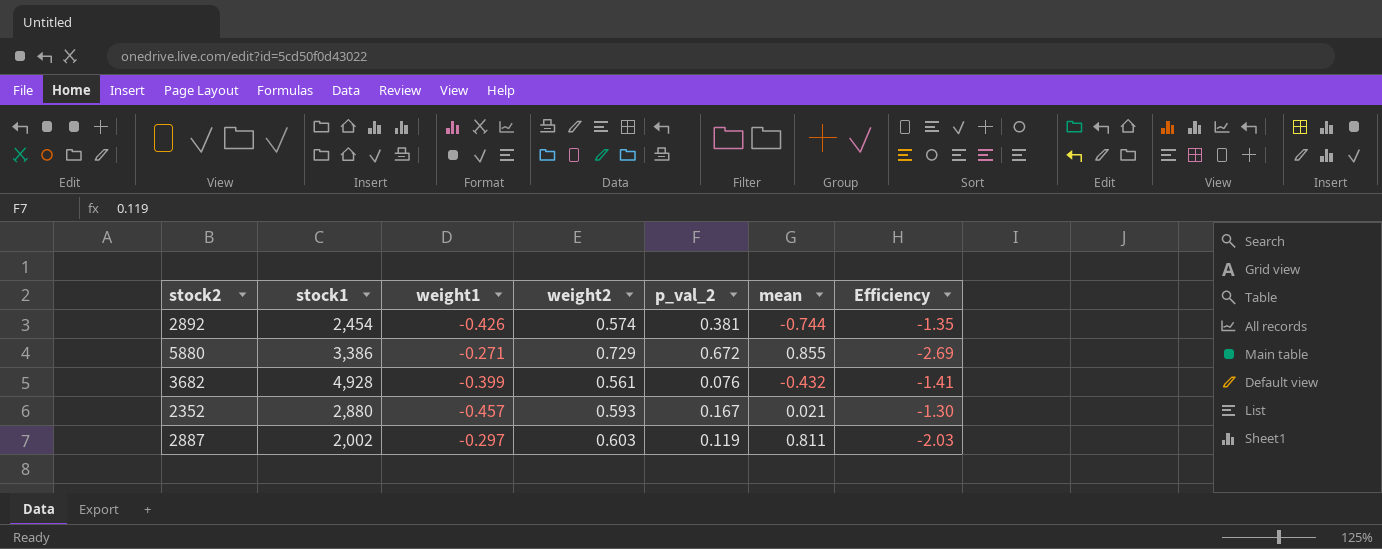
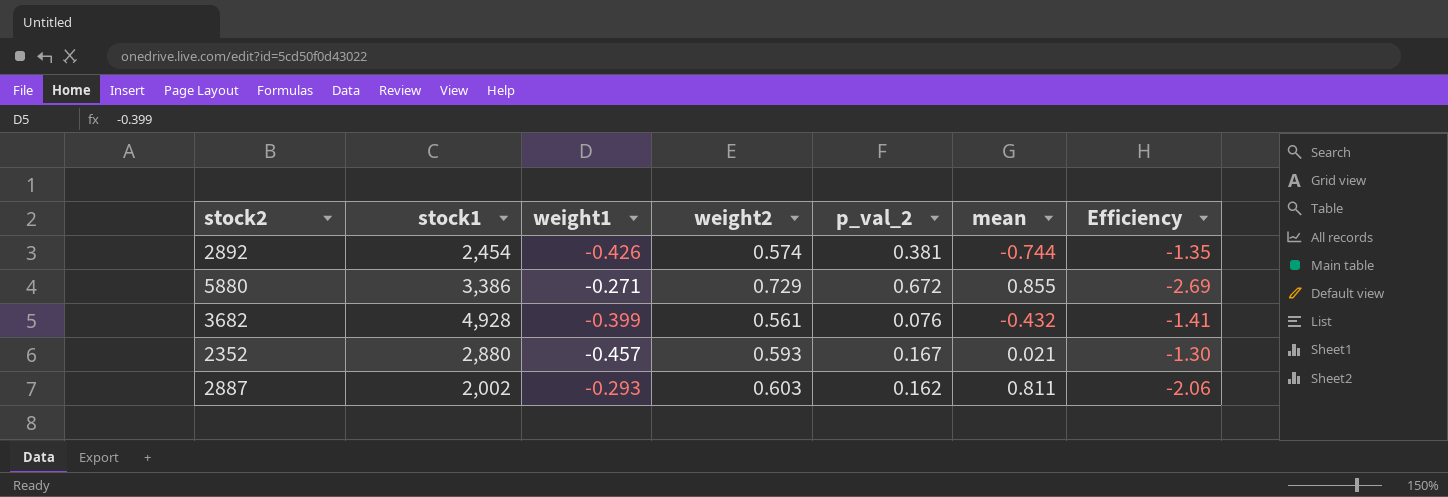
2887 | weight1: -0.297 -> -0.293
2887 | p_val_2: 0.119 -> 0.162
2887 | Efficiency: -2.03 -> -2.06

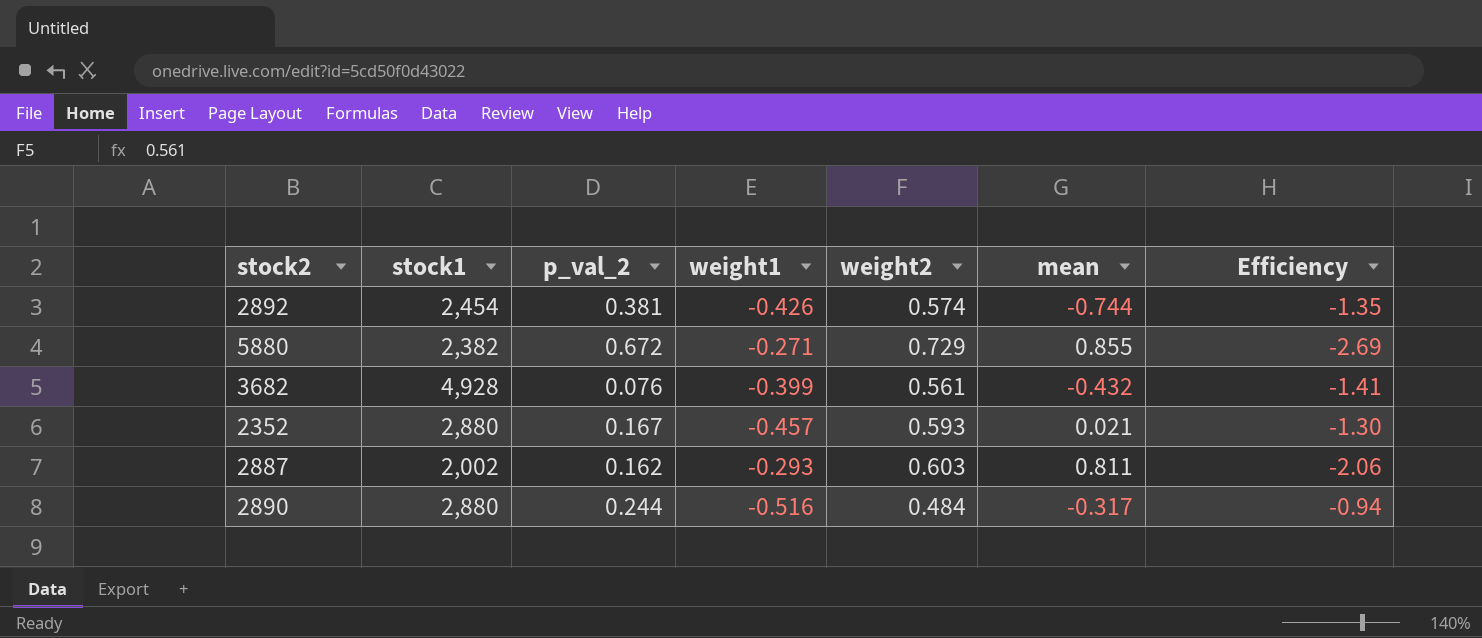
column p_val_2 | position: 5 -> 3
5880 | stock1: 3,386 -> 2,382
row 2890: none -> 2,880 | 0.244 | -0.516 | 0.484 | -0.317 | -0.94

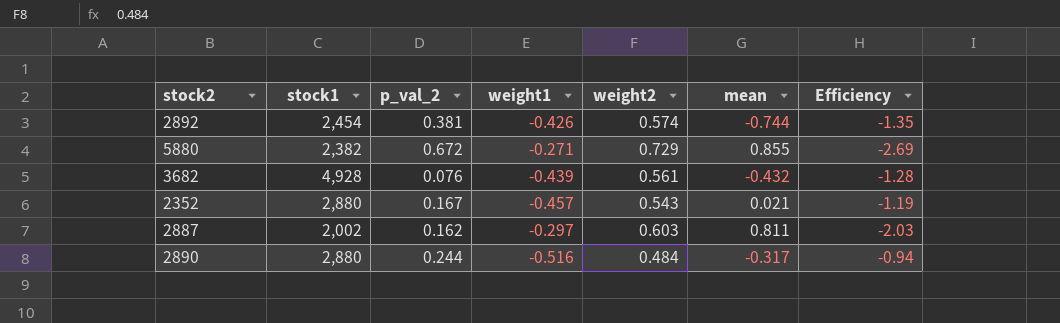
3682 | weight1: -0.399 -> -0.439
3682 | Efficiency: -1.41 -> -1.28
2352 | weight2: 0.593 -> 0.543
2352 | Efficiency: -1.30 -> -1.19
2887 | weight1: -0.293 -> -0.297
2887 | Efficiency: -2.06 -> -2.03

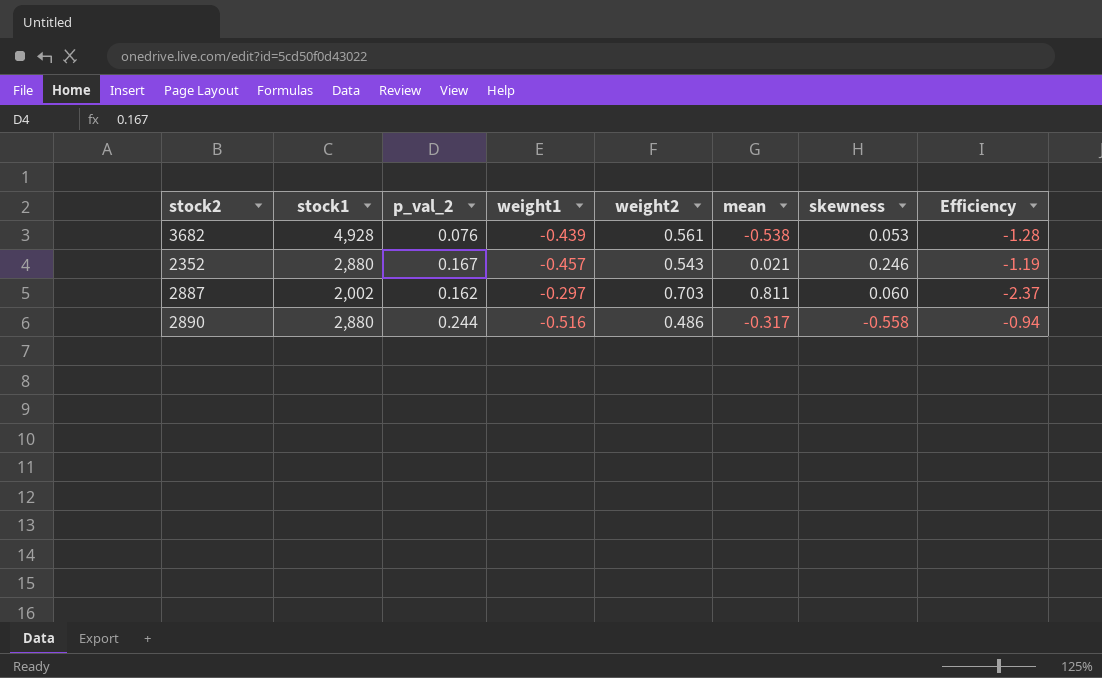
column skewness | position: none -> 7
row 2892: 2,454 | 0.381 | -0.426 | 0.574 | -0.744 | -1.35 -> none
row 5880: 2,382 | 0.672 | -0.271 | 0.729 | 0.855 | -2.69 -> none
3682 | mean: -0.432 -> -0.538
2887 | weight2: 0.603 -> 0.703
2887 | Efficiency: -2.03 -> -2.37
2890 | weight2: 0.484 -> 0.486

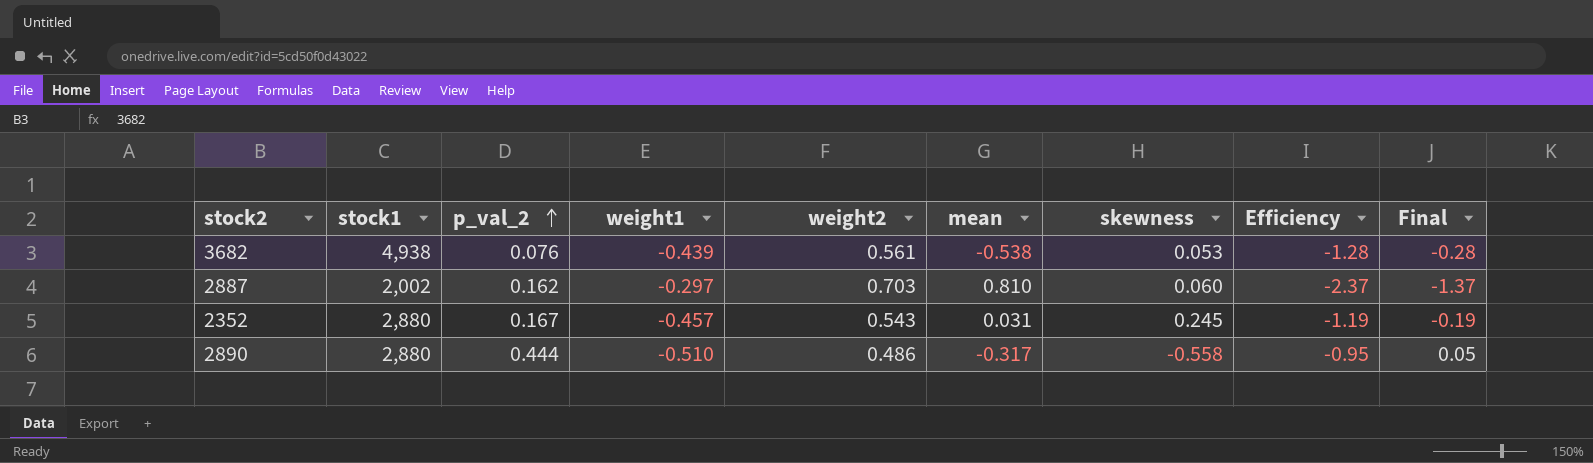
row order: none -> p_val_2 ascending
column Final | formula: none -> [Efficiency] + 1
3682 | stock1: 4,928 -> 4,938
2887 | mean: 0.811 -> 0.810
2352 | mean: 0.021 -> 0.031
2352 | skewness: 0.246 -> 0.245
2890 | p_val_2: 0.244 -> 0.444
2890 | weight1: -0.516 -> -0.510
2890 | Efficiency: -0.94 -> -0.95

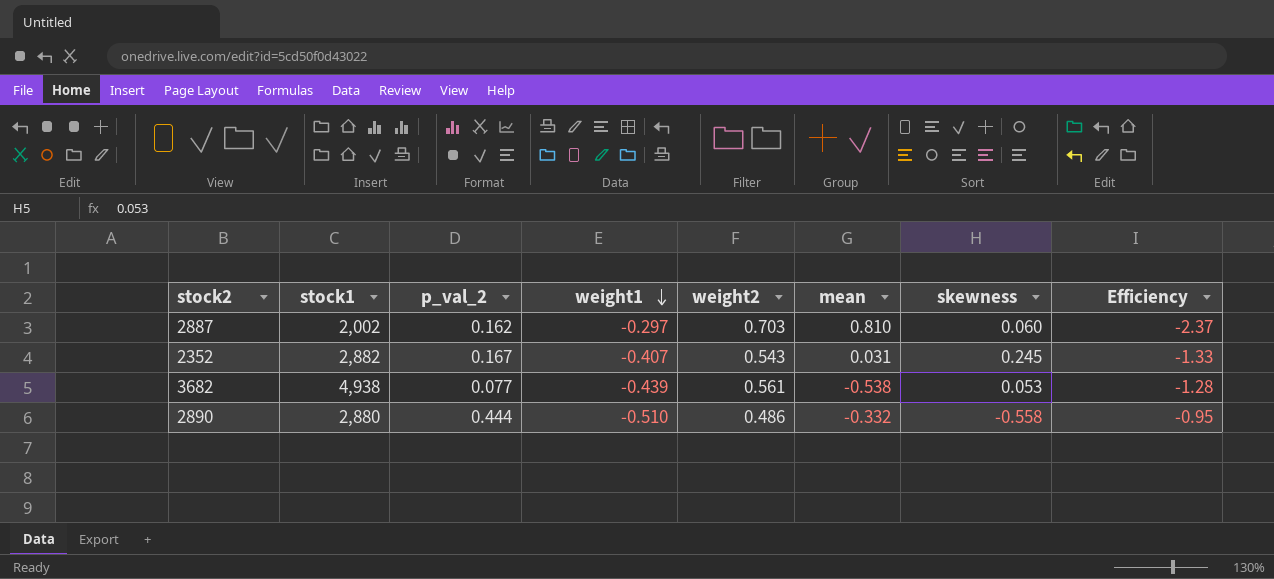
row order: p_val_2 ascending -> weight1 descending
column Final | formula: [Efficiency] + 1 -> none
2352 | stock1: 2,880 -> 2,882
2352 | weight1: -0.457 -> -0.407
2352 | Efficiency: -1.19 -> -1.33
3682 | p_val_2: 0.076 -> 0.077
2890 | mean: -0.317 -> -0.332

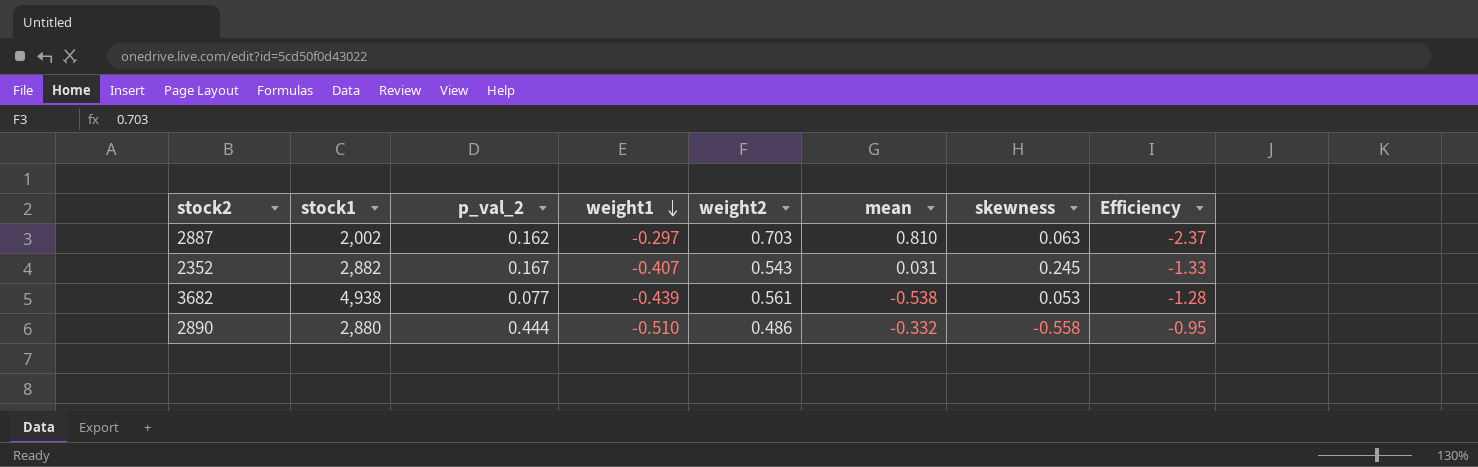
2887 | skewness: 0.060 -> 0.063

